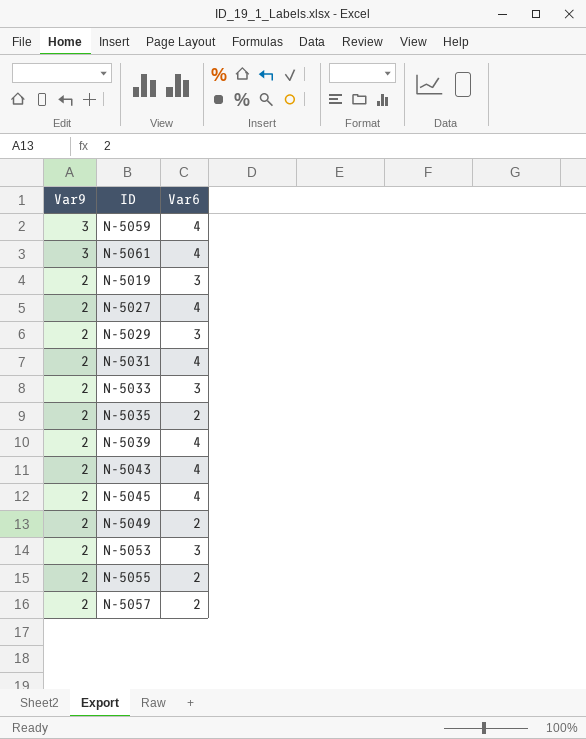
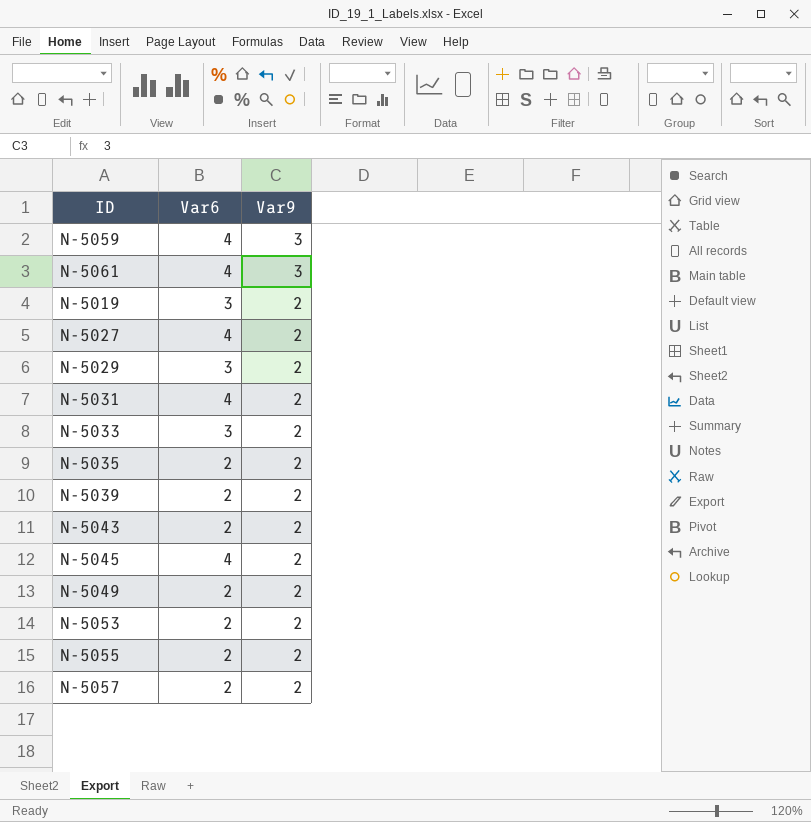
column Var9 | position: 1 -> 3
N-5039 | Var6: 4 -> 2
N-5043 | Var6: 4 -> 2
N-5053 | Var6: 3 -> 2

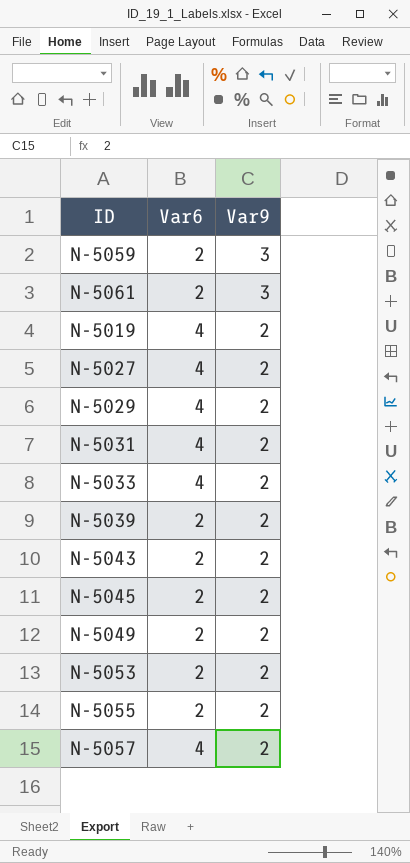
row N-5035: 2 | 2 -> none
N-5059 | Var6: 4 -> 2
N-5061 | Var6: 4 -> 2
N-5019 | Var6: 3 -> 4
N-5029 | Var6: 3 -> 4
N-5033 | Var6: 3 -> 4
N-5045 | Var6: 4 -> 2
N-5057 | Var6: 2 -> 4

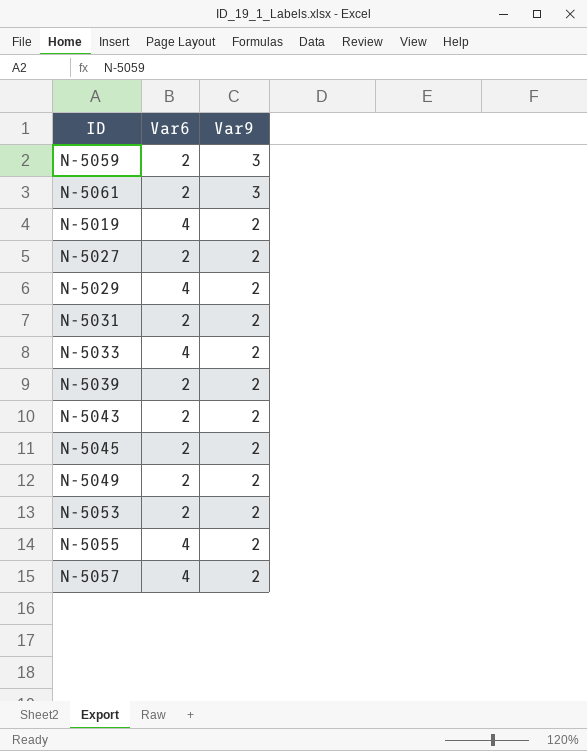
N-5027 | Var6: 4 -> 2
N-5031 | Var6: 4 -> 2
N-5055 | Var6: 2 -> 4

